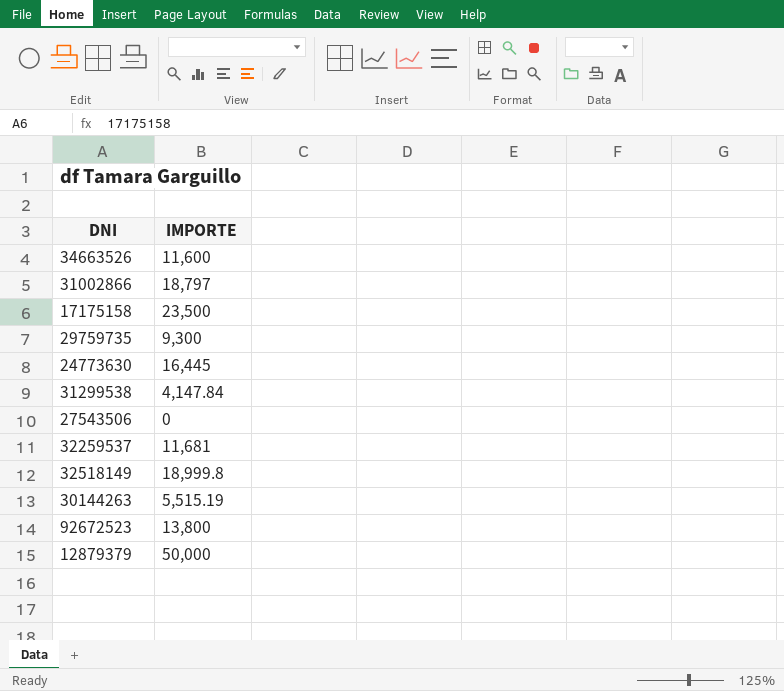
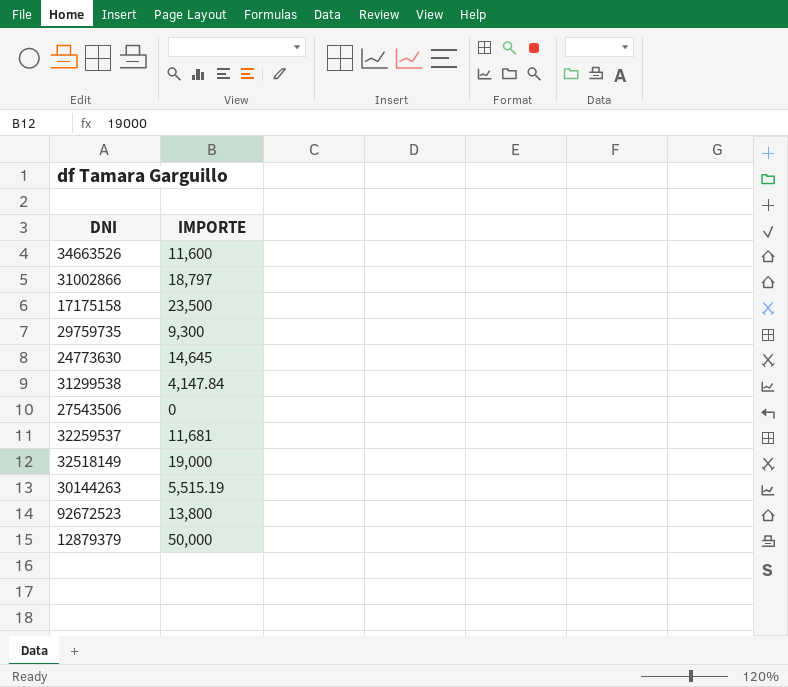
24773630 | IMPORTE: 16,445 -> 14,645
32518149 | IMPORTE: 18,999.8 -> 19,000

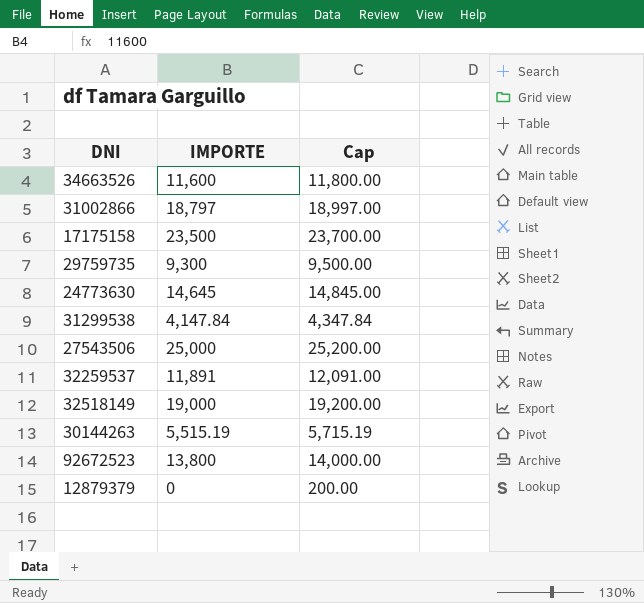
column Cap | formula: none -> [IMPORTE] + 200
27543506 | IMPORTE: 0 -> 25,000
32259537 | IMPORTE: 11,681 -> 11,891
12879379 | IMPORTE: 50,000 -> 0

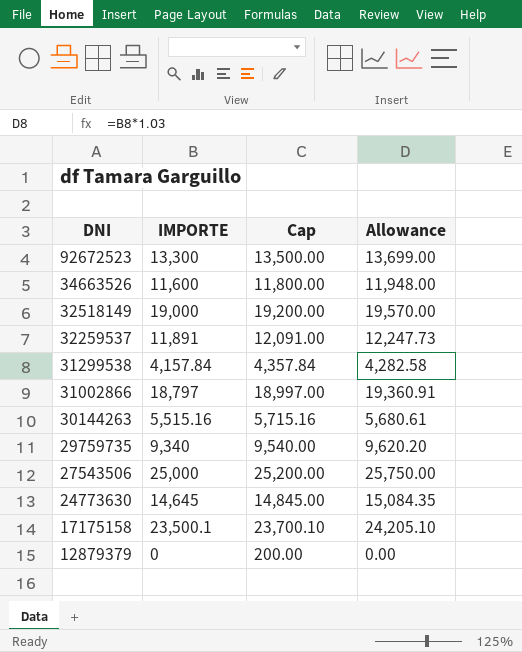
row order: none -> DNI descending
column Allowance | formula: none -> [IMPORTE] * 1.03
92672523 | IMPORTE: 13,800 -> 13,300
92672523 | Cap: 14,000.00 -> 13,500.00
31299538 | IMPORTE: 4,147.84 -> 4,157.84
31299538 | Cap: 4,347.84 -> 4,357.84
30144263 | IMPORTE: 5,515.19 -> 5,515.16
30144263 | Cap: 5,715.19 -> 5,715.16
29759735 | IMPORTE: 9,300 -> 9,340
29759735 | Cap: 9,500.00 -> 9,540.00
17175158 | IMPORTE: 23,500 -> 23,500.1
17175158 | Cap: 23,700.00 -> 23,700.10

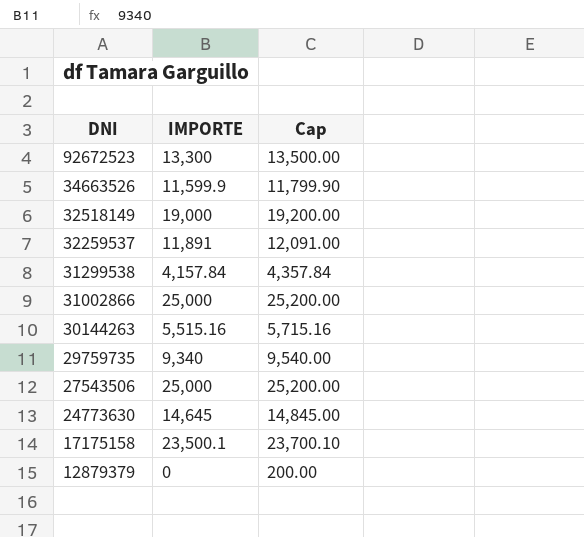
column Allowance | formula: [IMPORTE] * 1.03 -> none
34663526 | IMPORTE: 11,600 -> 11,599.9
34663526 | Cap: 11,800.00 -> 11,799.90
31002866 | IMPORTE: 18,797 -> 25,000
31002866 | Cap: 18,997.00 -> 25,200.00

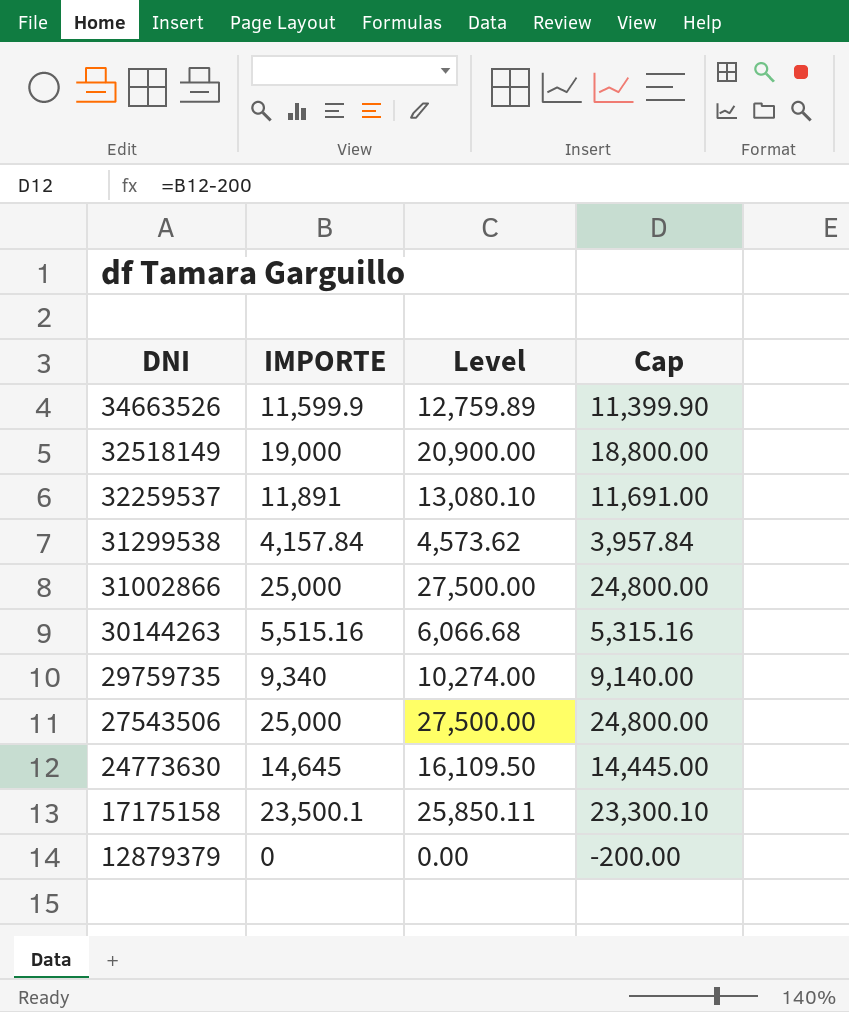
column Level | formula: none -> [IMPORTE] * 1.1
column Cap | formula: [IMPORTE] + 200 -> [IMPORTE] - 200
row 92672523: 13,300 | 13,500.00 -> none

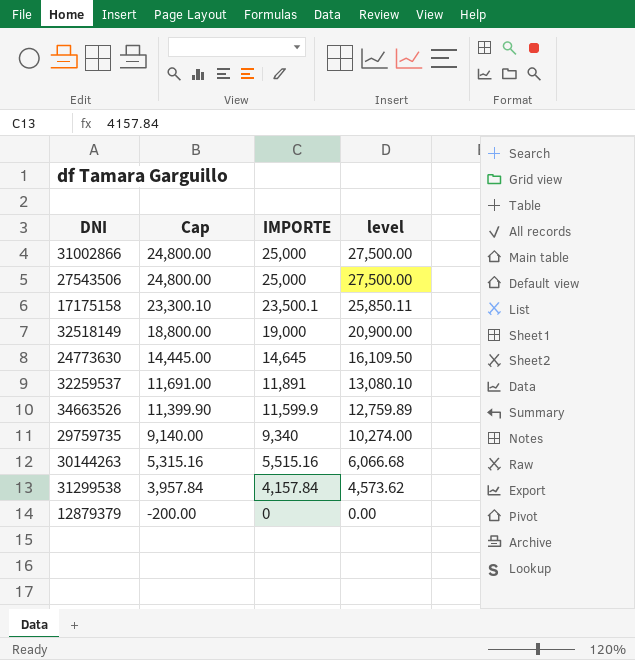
row order: DNI descending -> Cap descending
column Cap | position: 4 -> 2
column name: Level -> level

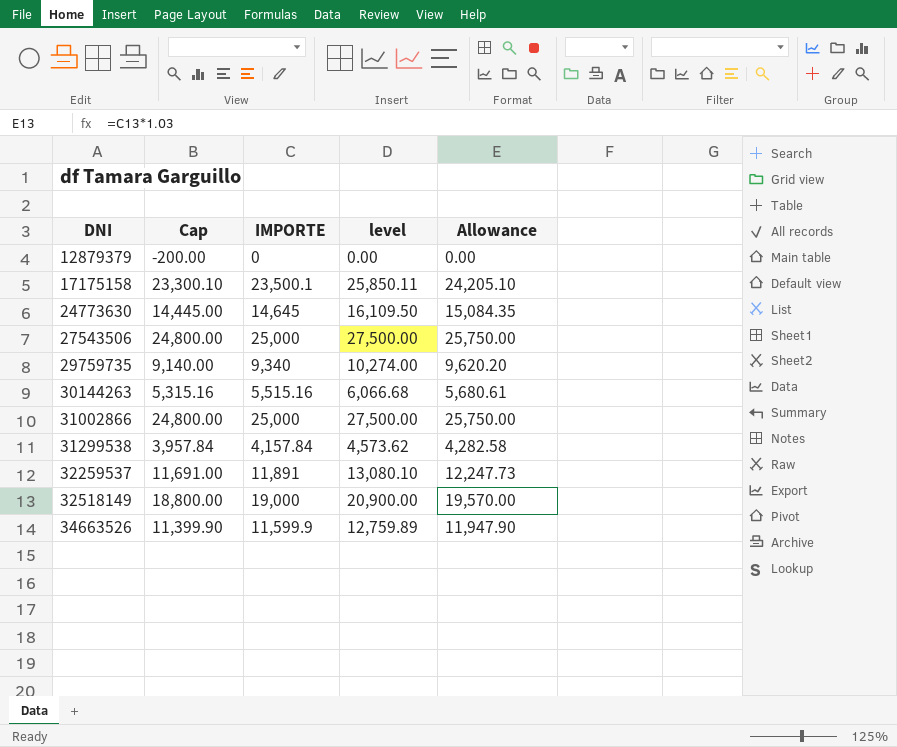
row order: Cap descending -> DNI ascending
column Allowance | formula: none -> [IMPORTE] * 1.03

